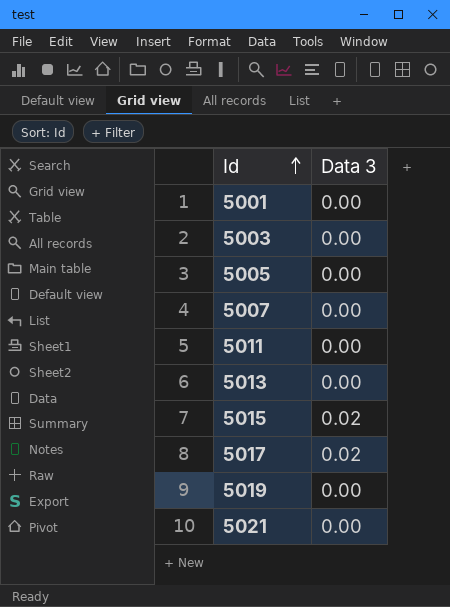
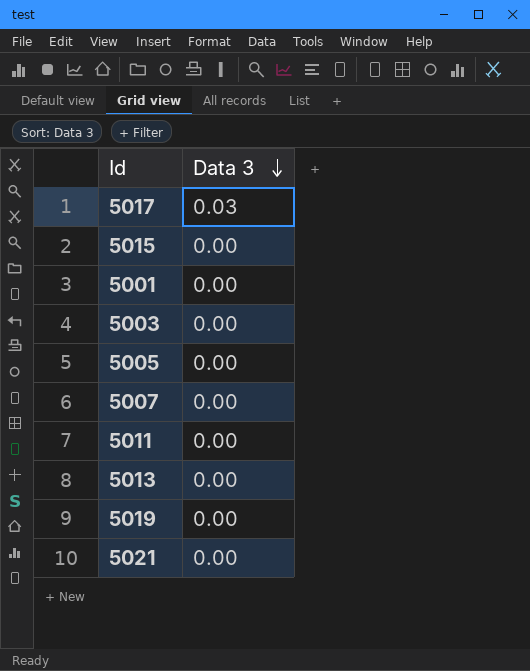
row order: Id ascending -> Data 3 descending
5017 | Data 3: 0.02 -> 0.03
5015 | Data 3: 0.02 -> 0.00

